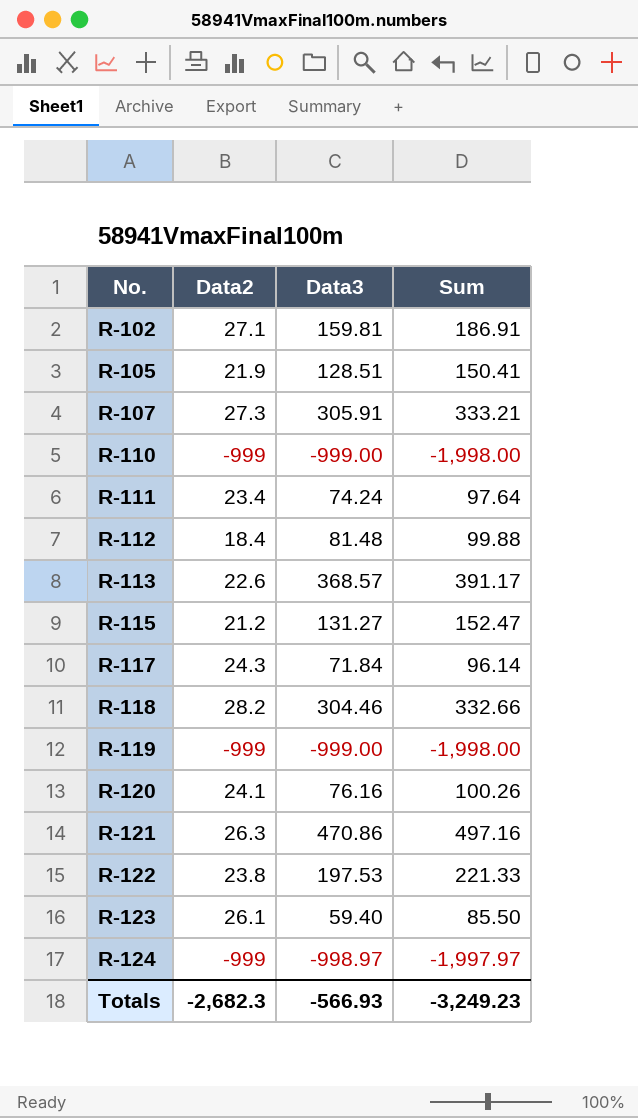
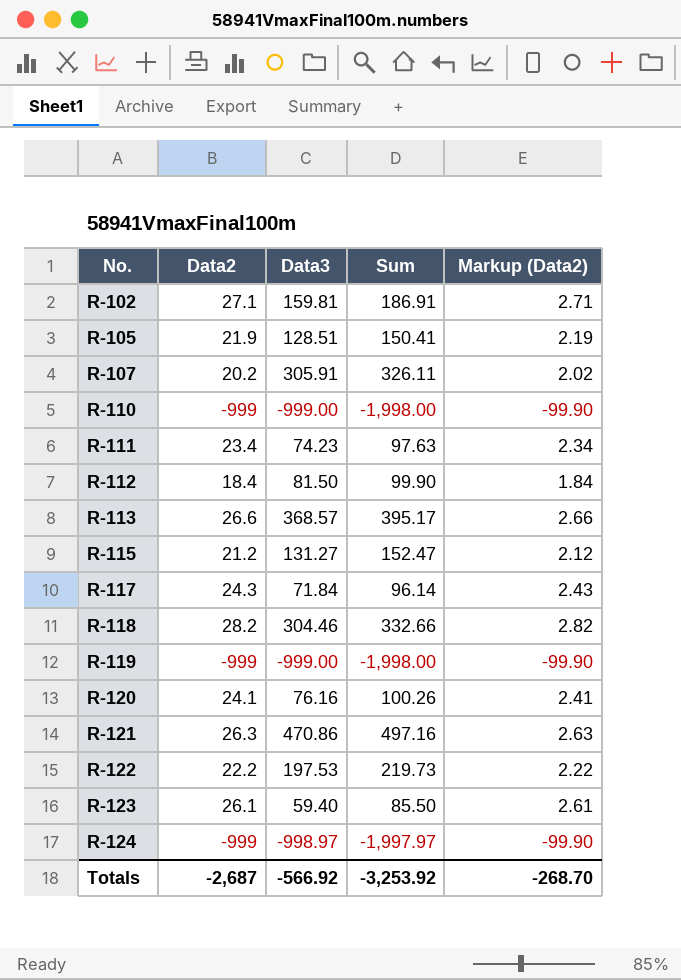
column Markup (Data2) | formula: none -> [Data2] * 0.1
R-107 | Data2: 27.3 -> 20.2
R-107 | Sum: 333.21 -> 326.11
R-111 | Data3: 74.24 -> 74.23
R-111 | Sum: 97.64 -> 97.63
R-112 | Data3: 81.48 -> 81.50
R-112 | Sum: 99.88 -> 99.90
R-113 | Data2: 22.6 -> 26.6
R-113 | Sum: 391.17 -> 395.17
R-122 | Data2: 23.8 -> 22.2
R-122 | Sum: 221.33 -> 219.73
Totals | Data2: -2,682.3 -> -2,687
Totals | Data3: -566.93 -> -566.92
Totals | Sum: -3,249.23 -> -3,253.92

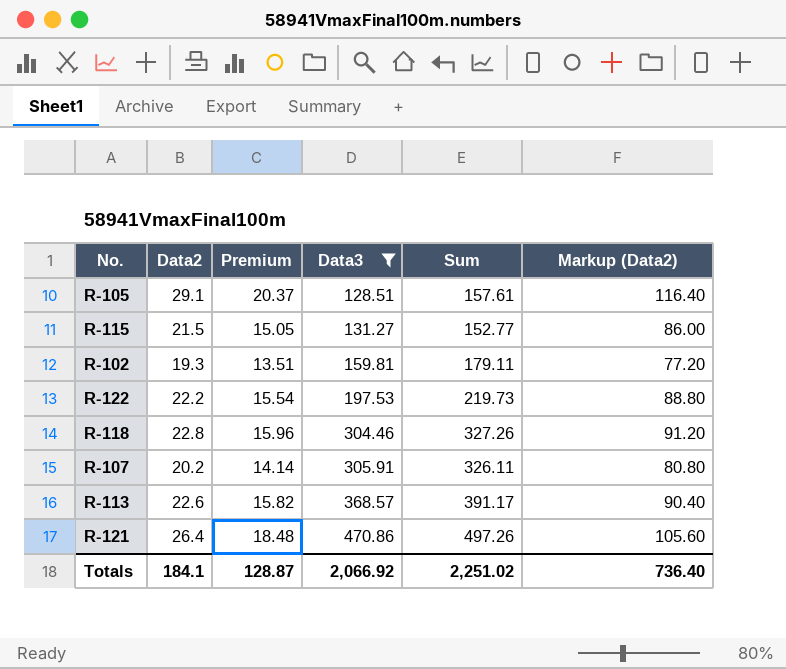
filter: none -> Data3 >= 128.51
row order: No. ascending -> Data3 ascending
column Premium | formula: none -> [Data2] * 0.7
column Markup (Data2) | formula: [Data2] * 0.1 -> [Data2] * 4
R-105 | Data2: 21.9 -> 29.1
R-105 | Sum: 150.41 -> 157.61
R-115 | Data2: 21.2 -> 21.5
R-115 | Sum: 152.47 -> 152.77
R-102 | Data2: 27.1 -> 19.3
R-102 | Sum: 186.91 -> 179.11
R-118 | Data2: 28.2 -> 22.8
R-118 | Sum: 332.66 -> 327.26
R-113 | Data2: 26.6 -> 22.6
R-113 | Sum: 395.17 -> 391.17
R-121 | Data2: 26.3 -> 26.4
R-121 | Sum: 497.16 -> 497.26
Totals | Data2: -2,687 -> 184.1
Totals | Data3: -566.92 -> 2,066.92
Totals | Sum: -3,253.92 -> 2,251.02
Totals | Markup (Data2): -268.70 -> 736.40

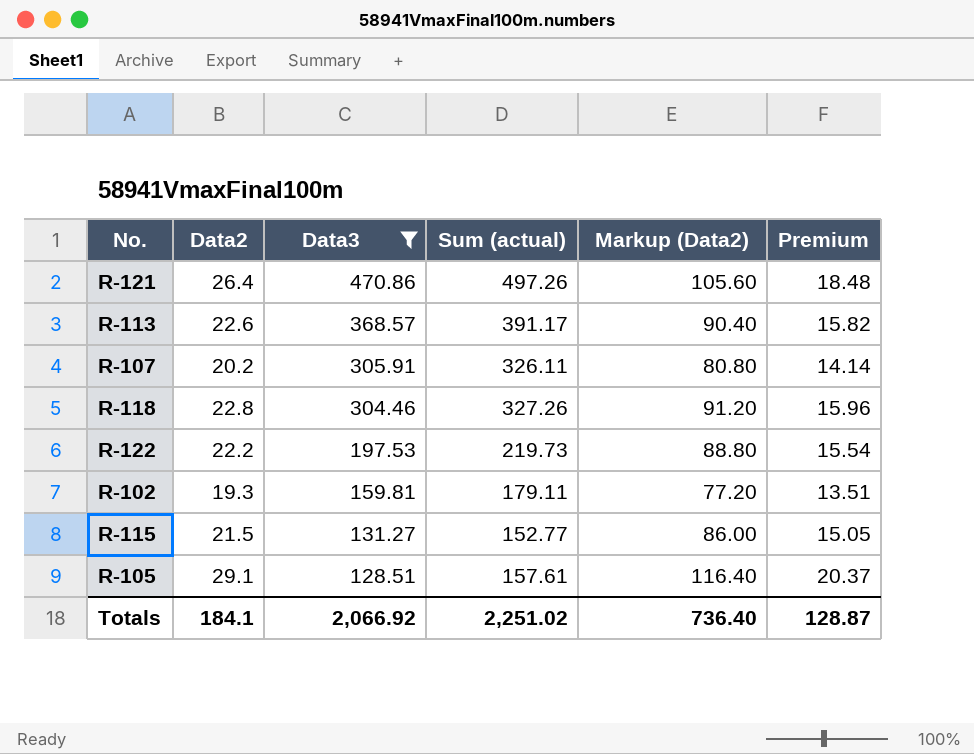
row order: Data3 ascending -> Data3 descending
column name: Sum -> Sum (actual)
column Premium | position: 3 -> 6

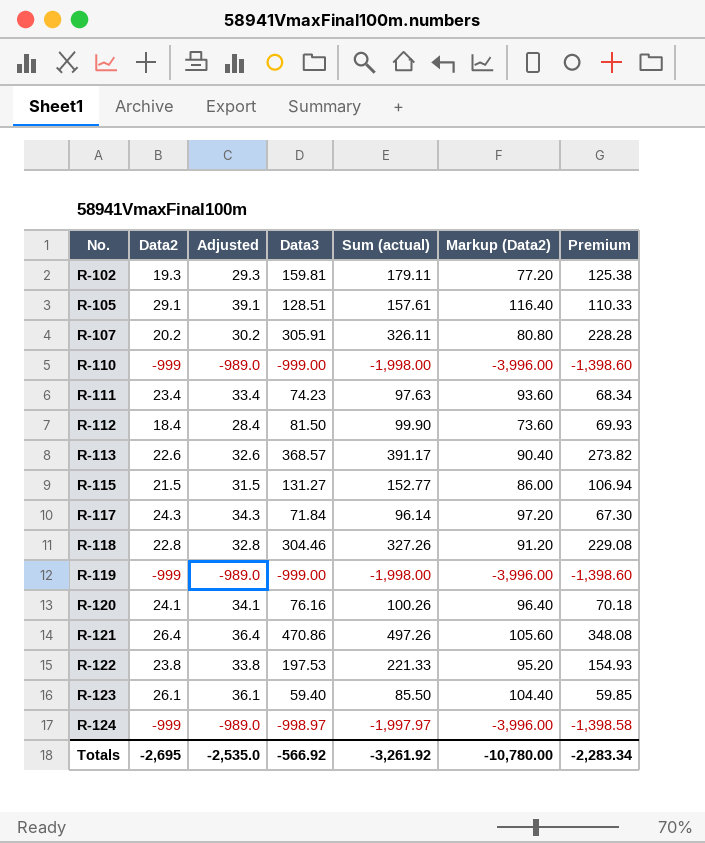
filter: Data3 >= 128.51 -> none
row order: Data3 descending -> No. ascending
column Adjusted | formula: none -> [Data2] + 10
column Premium | formula: [Data2] * 0.7 -> [Sum (actual)] * 0.7
R-122 | Data2: 22.2 -> 23.8
R-122 | Sum (actual): 219.73 -> 221.33
R-122 | Markup (Data2): 88.80 -> 95.20
Totals | Data2: 184.1 -> -2,695
Totals | Data3: 2,066.92 -> -566.92
Totals | Sum (actual): 2,251.02 -> -3,261.92
Totals | Markup (Data2): 736.40 -> -10,780.00
Totals | Premium: 128.87 -> -2,283.34

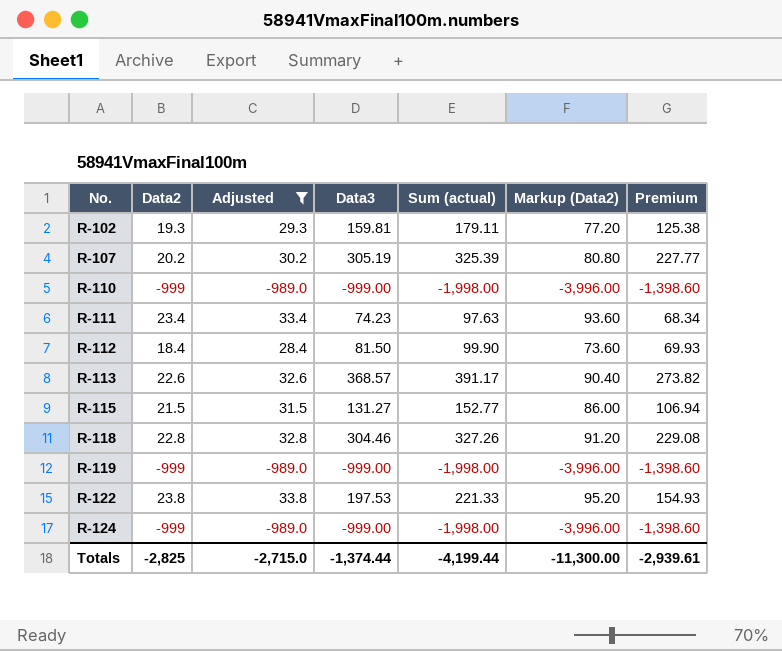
filter: none -> Adjusted <= 33.8
R-107 | Data3: 305.91 -> 305.19
R-107 | Sum (actual): 326.11 -> 325.39
R-107 | Premium: 228.28 -> 227.77
R-124 | Data3: -998.97 -> -999.00
R-124 | Sum (actual): -1,997.97 -> -1,998.00
R-124 | Premium: -1,398.58 -> -1,398.60
Totals | Data2: -2,695 -> -2,825
Totals | Adjusted: -2,535.0 -> -2,715.0
Totals | Data3: -566.92 -> -1,374.44
Totals | Sum (actual): -3,261.92 -> -4,199.44
Totals | Markup (Data2): -10,780.00 -> -11,300.00
Totals | Premium: -2,283.34 -> -2,939.61

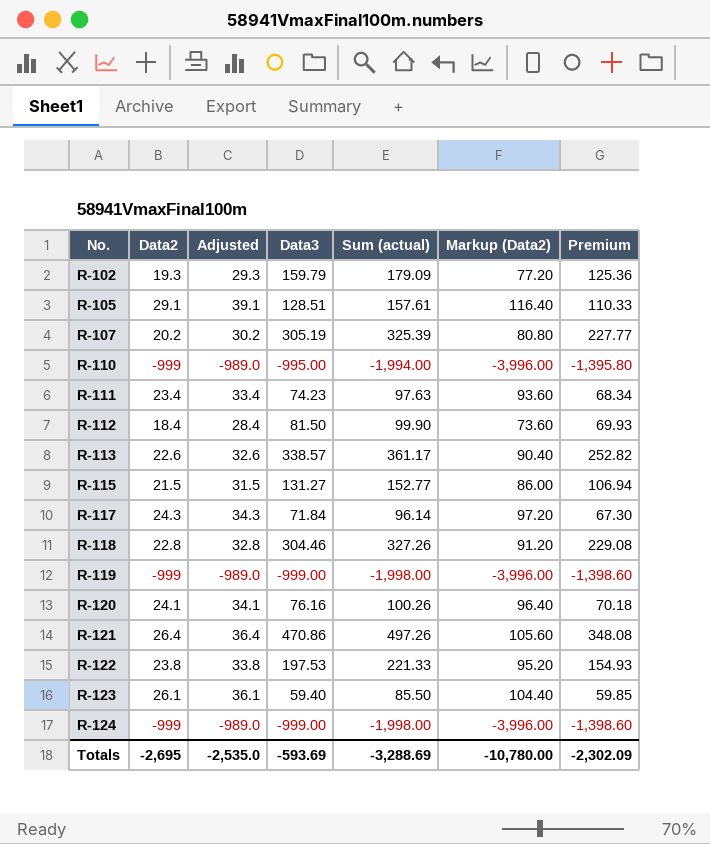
filter: Adjusted <= 33.8 -> none
R-102 | Data3: 159.81 -> 159.79
R-102 | Sum (actual): 179.11 -> 179.09
R-102 | Premium: 125.38 -> 125.36
R-110 | Data3: -999.00 -> -995.00
R-110 | Sum (actual): -1,998.00 -> -1,994.00
R-110 | Premium: -1,398.60 -> -1,395.80
R-113 | Data3: 368.57 -> 338.57
R-113 | Sum (actual): 391.17 -> 361.17
R-113 | Premium: 273.82 -> 252.82
Totals | Data2: -2,825 -> -2,695
Totals | Adjusted: -2,715.0 -> -2,535.0
Totals | Data3: -1,374.44 -> -593.69
Totals | Sum (actual): -4,199.44 -> -3,288.69
Totals | Markup (Data2): -11,300.00 -> -10,780.00
Totals | Premium: -2,939.61 -> -2,302.09

